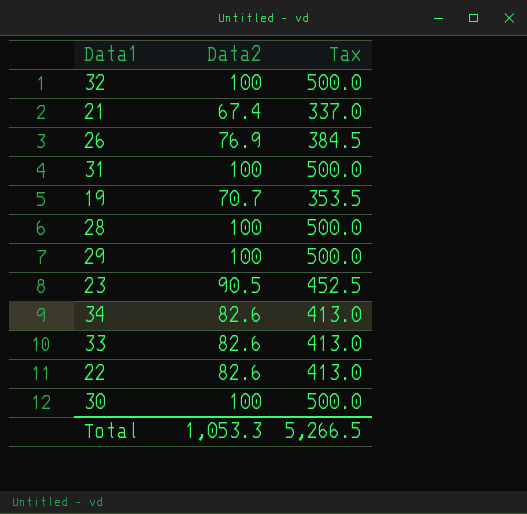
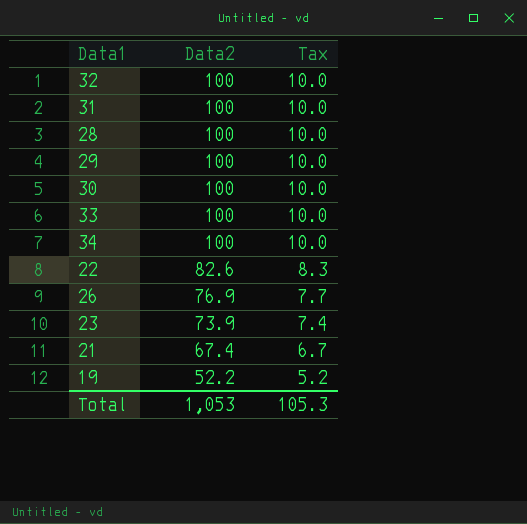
row order: none -> Data2 descending
column Tax | formula: [Data2] * 5 -> [Data2] * 0.1
33 | Data2: 82.6 -> 100
34 | Data2: 82.6 -> 100
23 | Data2: 90.5 -> 73.9
19 | Data2: 70.7 -> 52.2
Total | Data2: 1,053.3 -> 1,053
Total | Tax: 5,266.5 -> 105.3

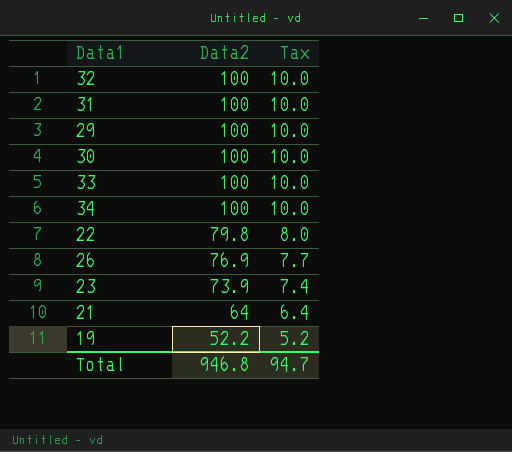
row 28: 100 | 10.0 -> none
22 | Data2: 82.6 -> 79.8
22 | Tax: 8.3 -> 8.0
21 | Data2: 67.4 -> 64
21 | Tax: 6.7 -> 6.4
Total | Data2: 1,053 -> 946.8
Total | Tax: 105.3 -> 94.7

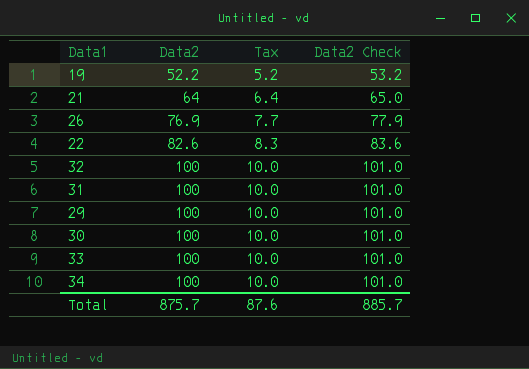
row order: Data2 descending -> Data2 ascending
column Data2 Check | formula: none -> [Data2] + 1
row 23: 73.9 | 7.4 -> none
22 | Data2: 79.8 -> 82.6
22 | Tax: 8.0 -> 8.3
Total | Data2: 946.8 -> 875.7
Total | Tax: 94.7 -> 87.6

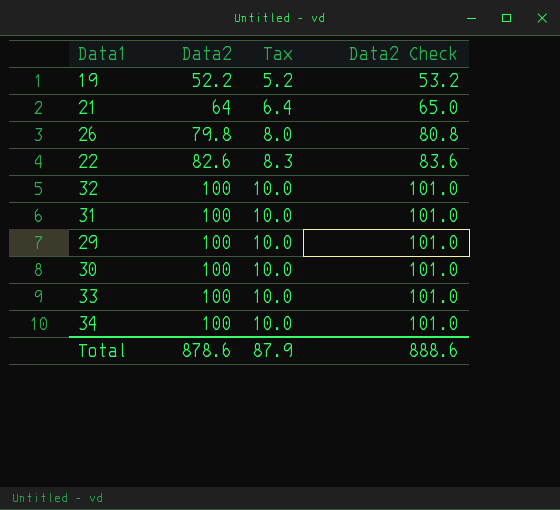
26 | Data2: 76.9 -> 79.8
26 | Tax: 7.7 -> 8.0
26 | Data2 Check: 77.9 -> 80.8
Total | Data2: 875.7 -> 878.6
Total | Tax: 87.6 -> 87.9
Total | Data2 Check: 885.7 -> 888.6

